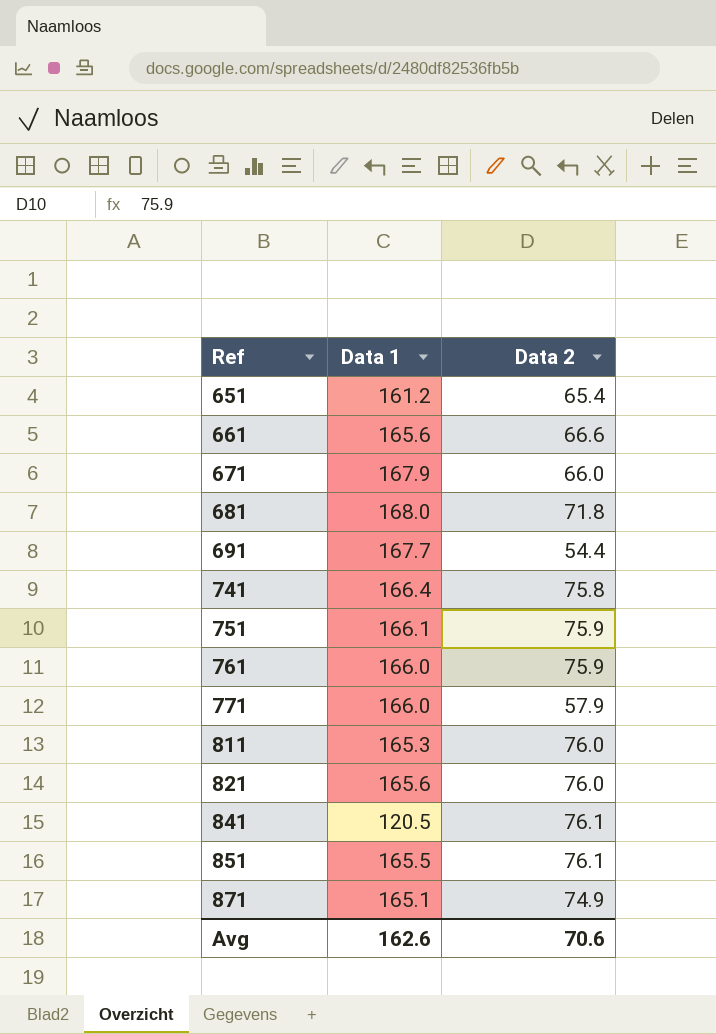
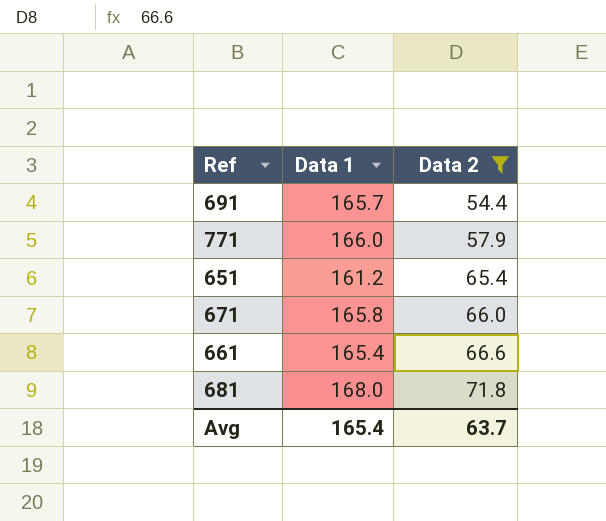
filter: none -> Data 2 <= 71.8
row order: Ref ascending -> Data 2 ascending
691 | Data 1: 167.7 -> 165.7
671 | Data 1: 167.9 -> 165.8
661 | Data 1: 165.6 -> 165.4
Avg | Data 1: 162.6 -> 165.4
Avg | Data 2: 70.6 -> 63.7

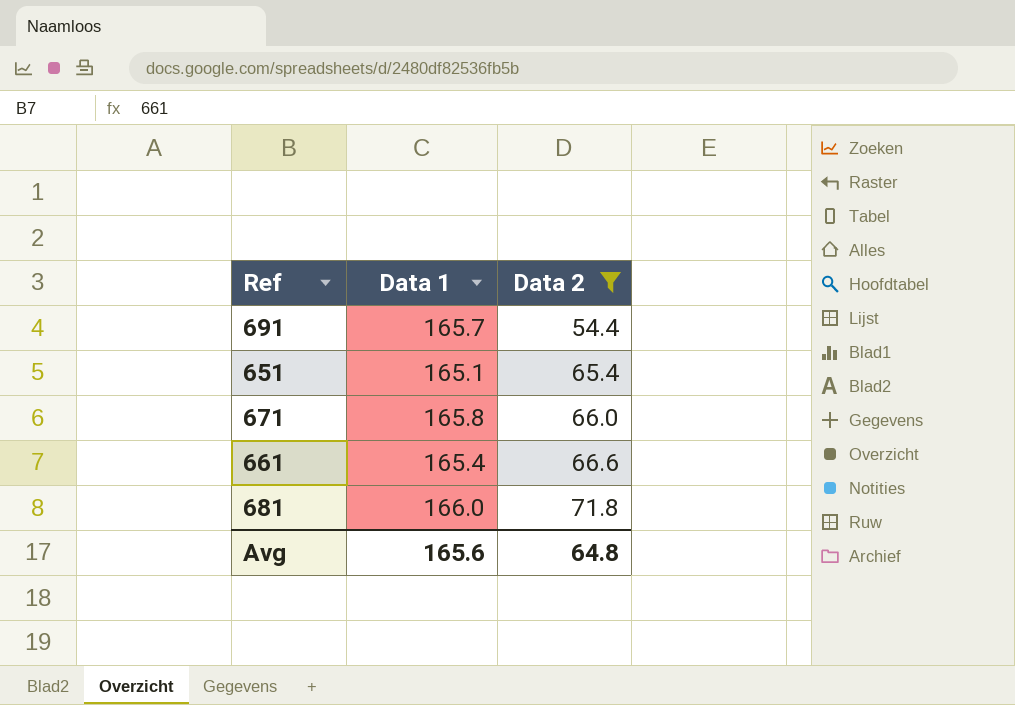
row 771: 166.0 | 57.9 -> none
651 | Data 1: 161.2 -> 165.1
681 | Data 1: 168.0 -> 166.0
Avg | Data 1: 165.4 -> 165.6
Avg | Data 2: 63.7 -> 64.8

